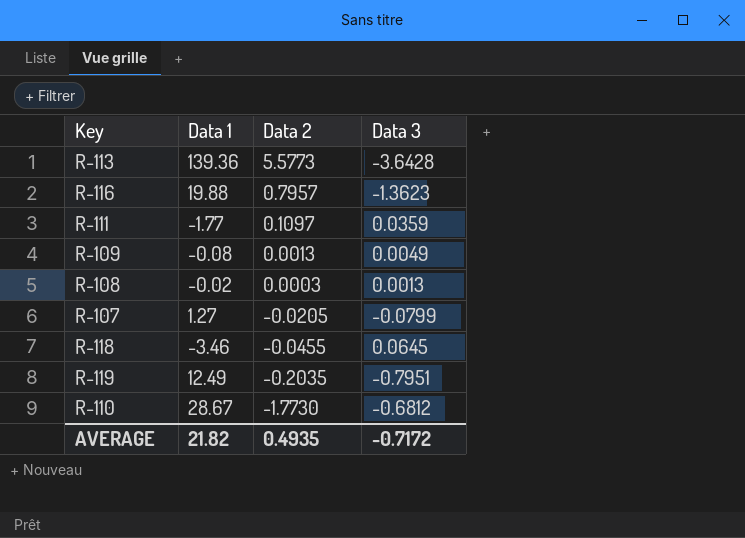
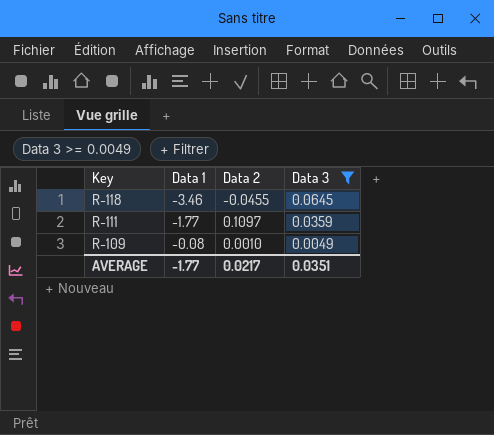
filter: none -> Data 3 >= 0.0049
row order: Data 2 descending -> Key descending
R-109 | Data 2: 0.0013 -> 0.0010
AVERAGE | Data 1: 21.82 -> -1.77
AVERAGE | Data 2: 0.4935 -> 0.0217
AVERAGE | Data 3: -0.7172 -> 0.0351

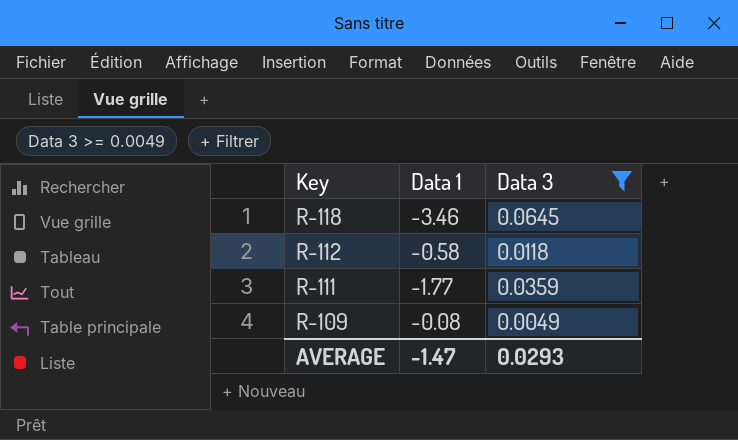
column Data 2 | position: 3 -> none
row R-112: none -> -0.58 | 0.0118
AVERAGE | Data 1: -1.77 -> -1.47
AVERAGE | Data 3: 0.0351 -> 0.0293

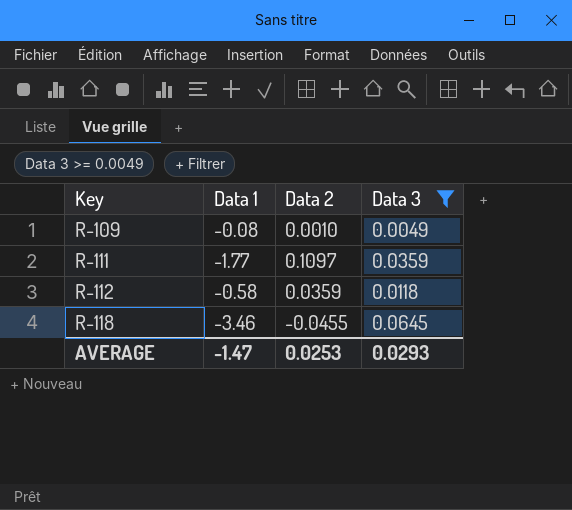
row order: Key descending -> Key ascending
column Data 2 | position: none -> 3

